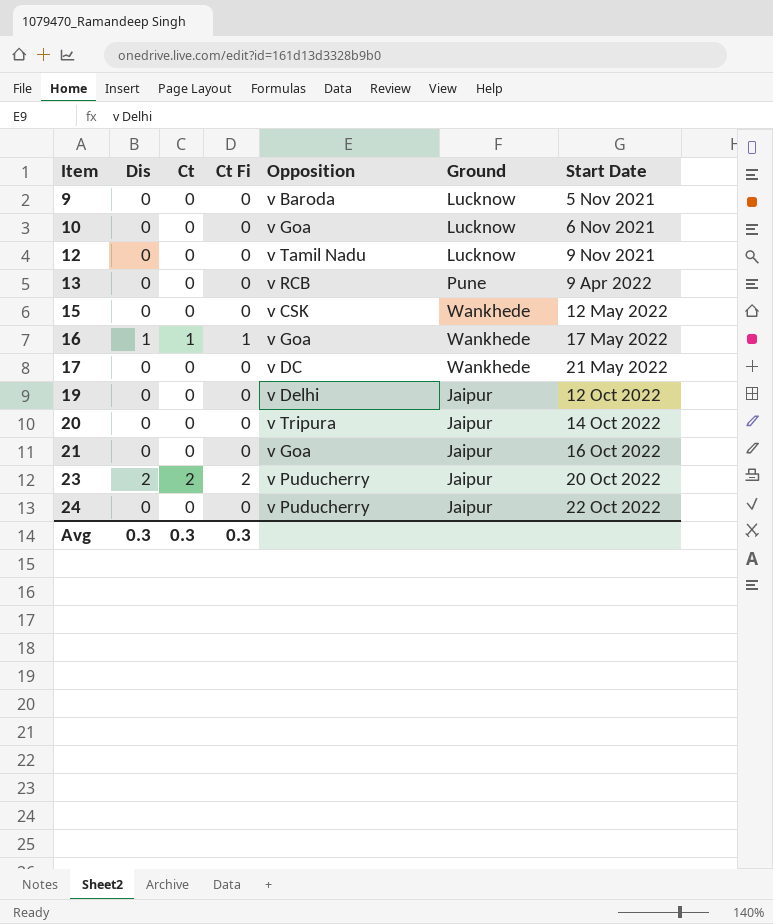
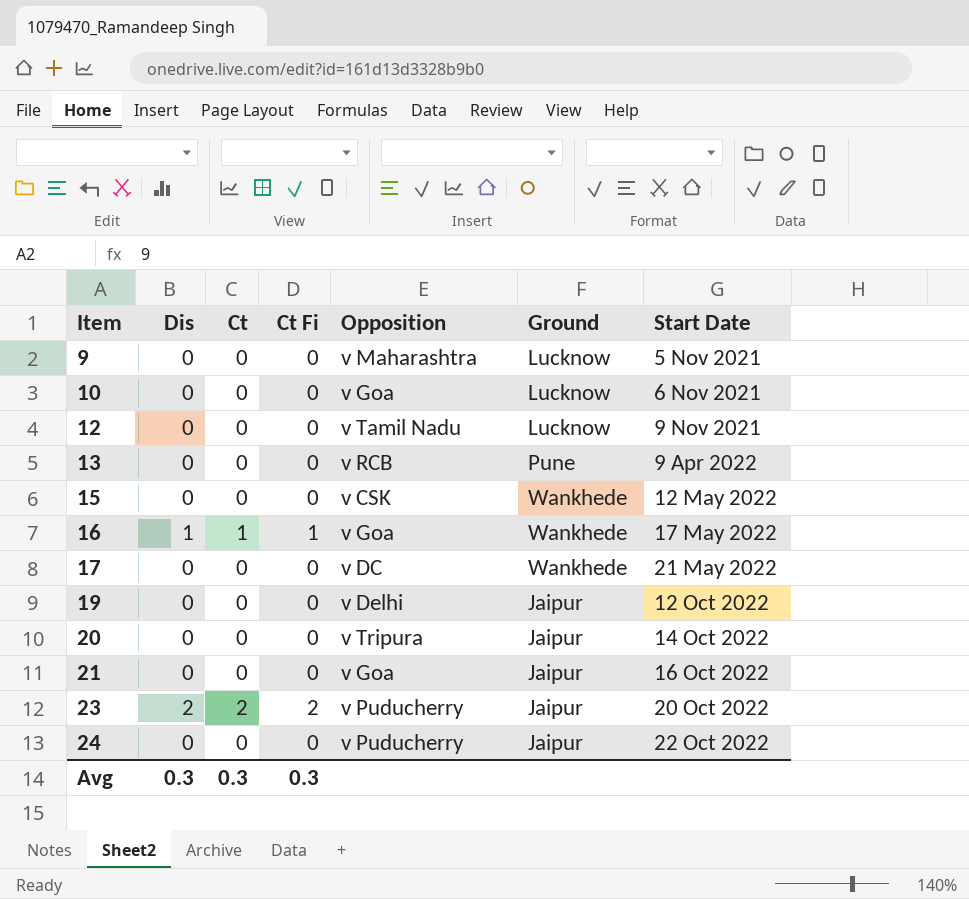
9 | Opposition: v Baroda -> v Maharashtra

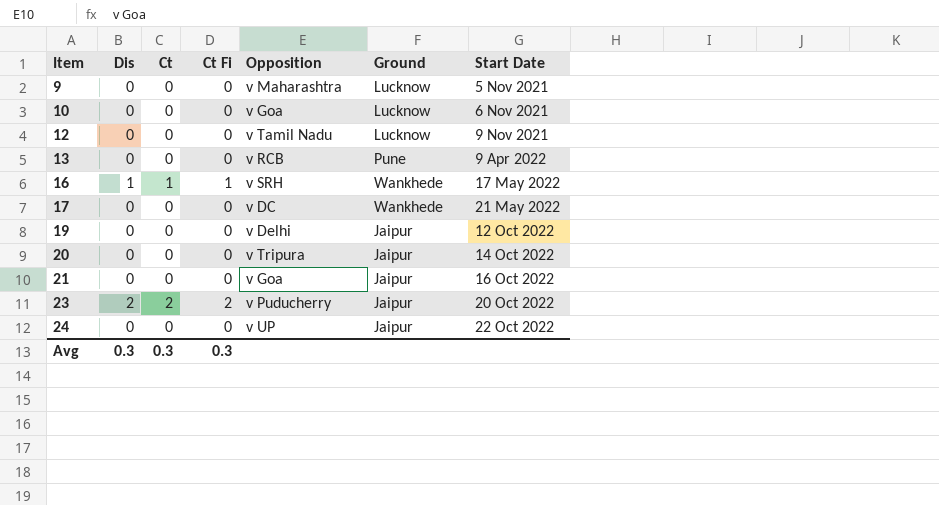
row 15: 0 | 0 | 0 | v CSK | Wankhede | 12 May 2022 -> none
16 | Opposition: v Goa -> v SRH
24 | Opposition: v Puducherry -> v UP

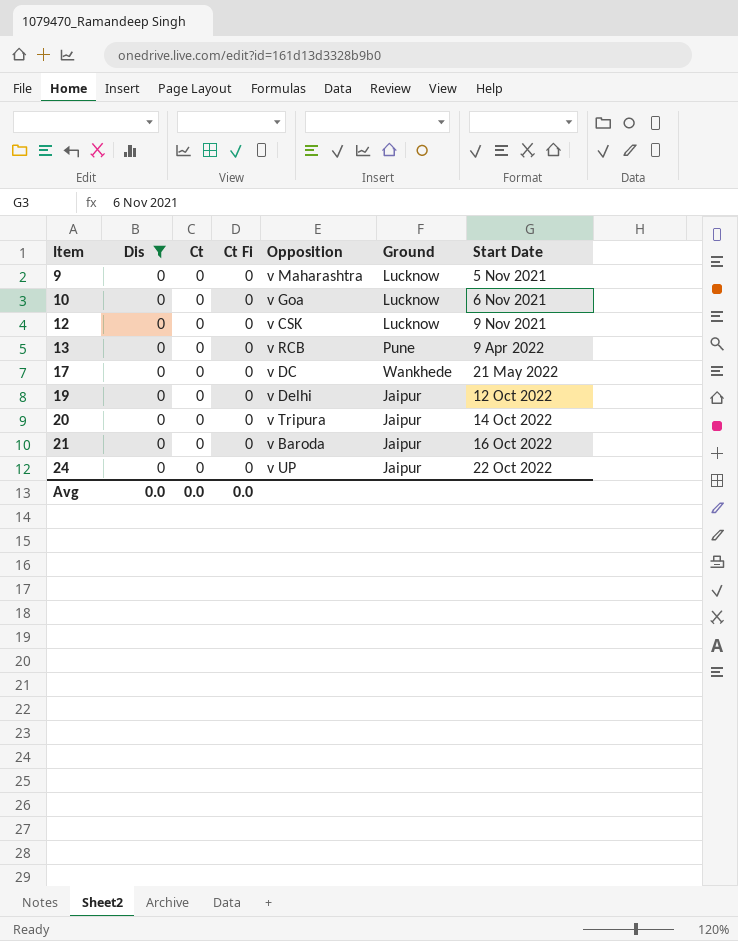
filter: none -> Dis = 0
12 | Opposition: v Tamil Nadu -> v CSK
21 | Opposition: v Goa -> v Baroda
Avg | Dis: 0.3 -> 0.0
Avg | Ct: 0.3 -> 0.0
Avg | Ct Fi: 0.3 -> 0.0

